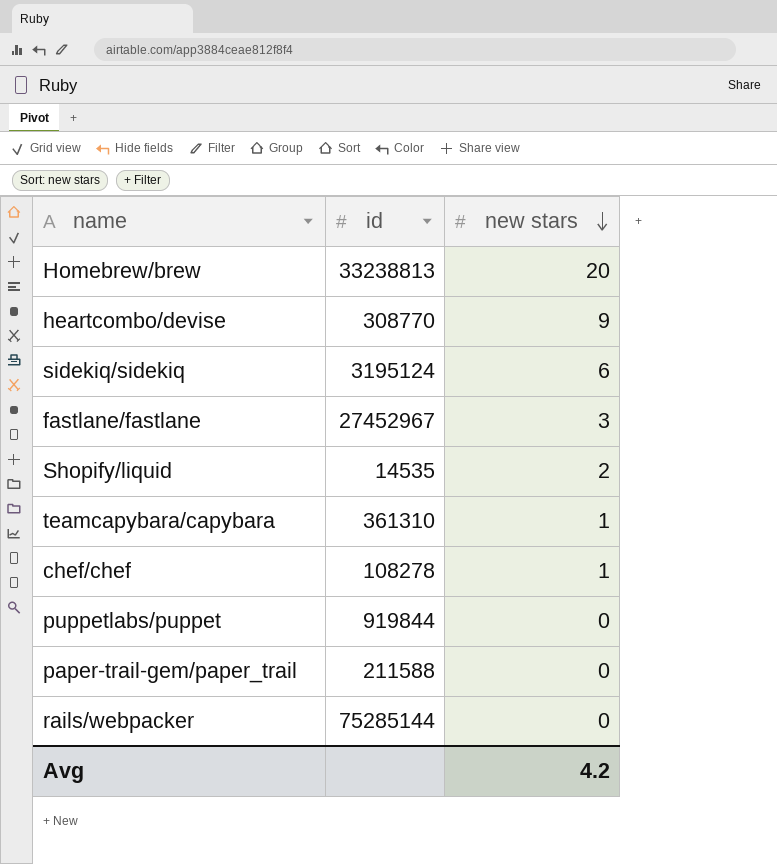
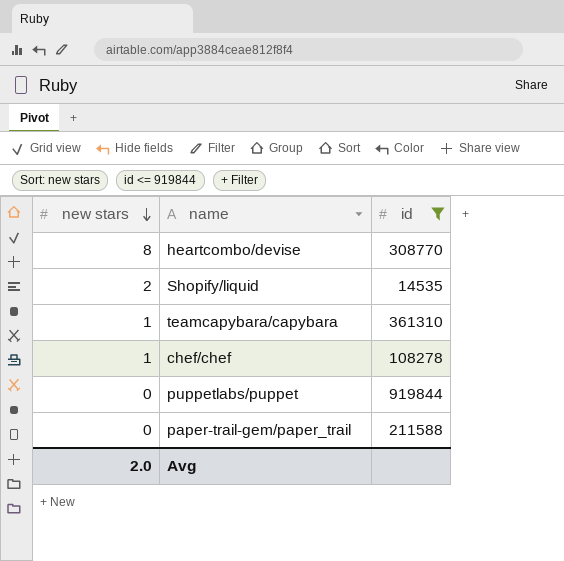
filter: none -> id <= 919844
column new stars | position: 3 -> 1
heartcombo/devise | new stars: 9 -> 8
Avg | new stars: 4.2 -> 2.0

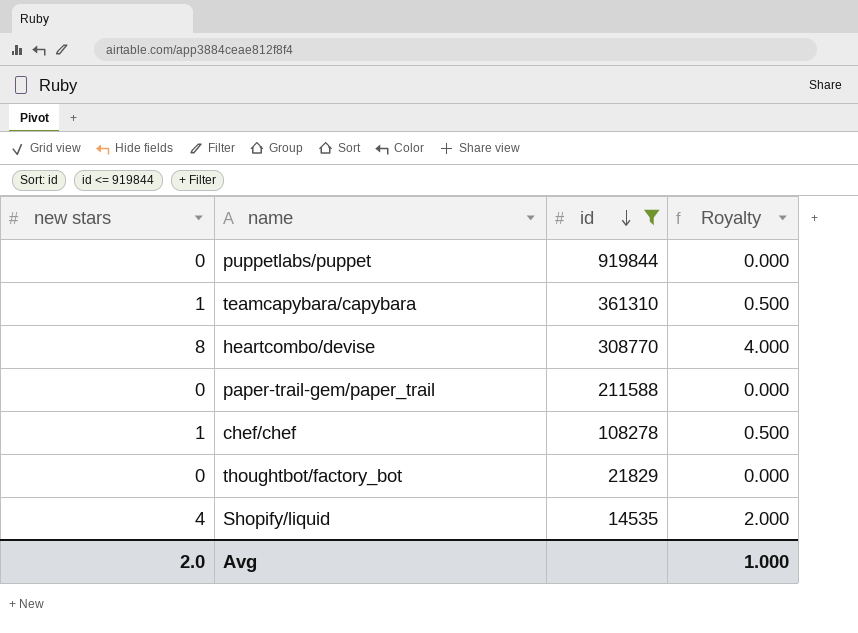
row order: new stars descending -> id descending
column Royalty | formula: none -> [new stars] * 0.5
row thoughtbot/factory_bot: none -> 0 | 21829 | 0.000
Shopify/liquid | new stars: 2 -> 4

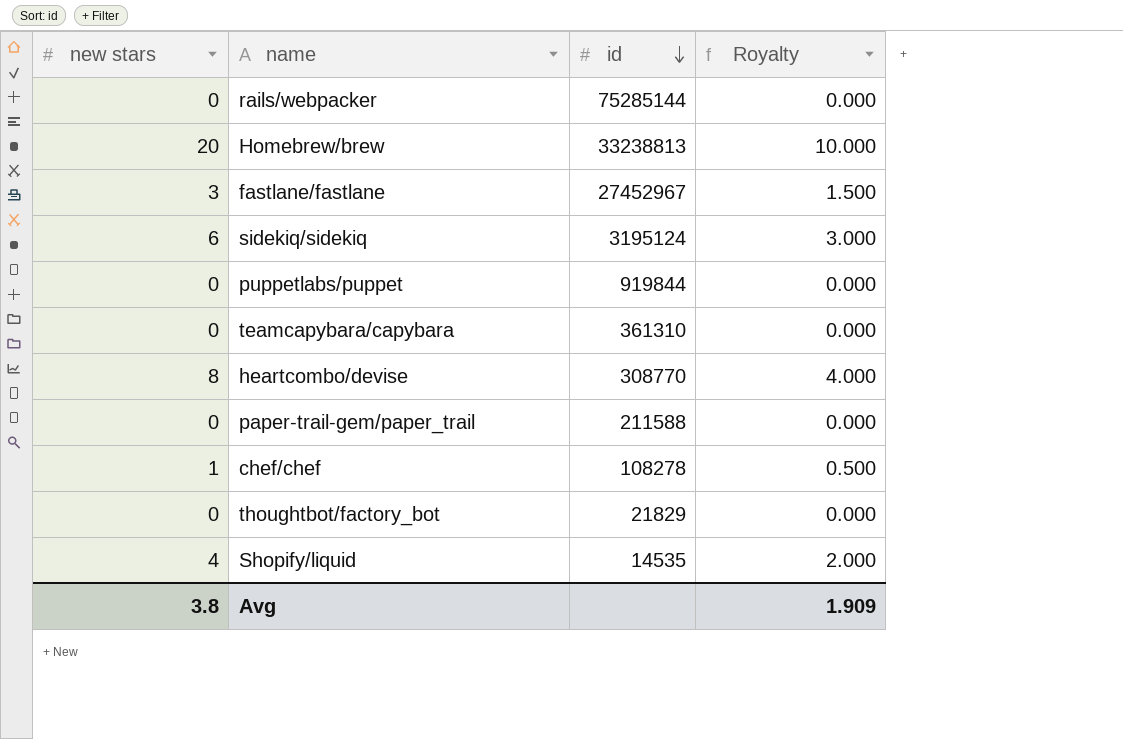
filter: id <= 919844 -> none
teamcapybara/capybara | new stars: 1 -> 0
teamcapybara/capybara | Royalty: 0.500 -> 0.000
Avg | new stars: 2.0 -> 3.8
Avg | Royalty: 1.000 -> 1.909

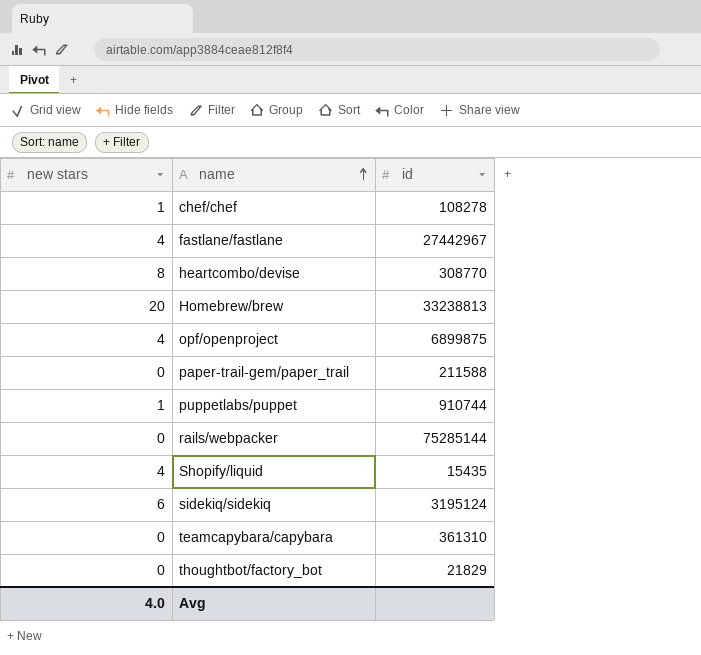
row order: id descending -> name ascending
column Royalty | formula: [new stars] * 0.5 -> none
fastlane/fastlane | new stars: 3 -> 4
fastlane/fastlane | id: 27452967 -> 27442967
row opf/openproject: none -> 4 | 6899875
puppetlabs/puppet | new stars: 0 -> 1
puppetlabs/puppet | id: 919844 -> 910744
Shopify/liquid | id: 14535 -> 15435
Avg | new stars: 3.8 -> 4.0

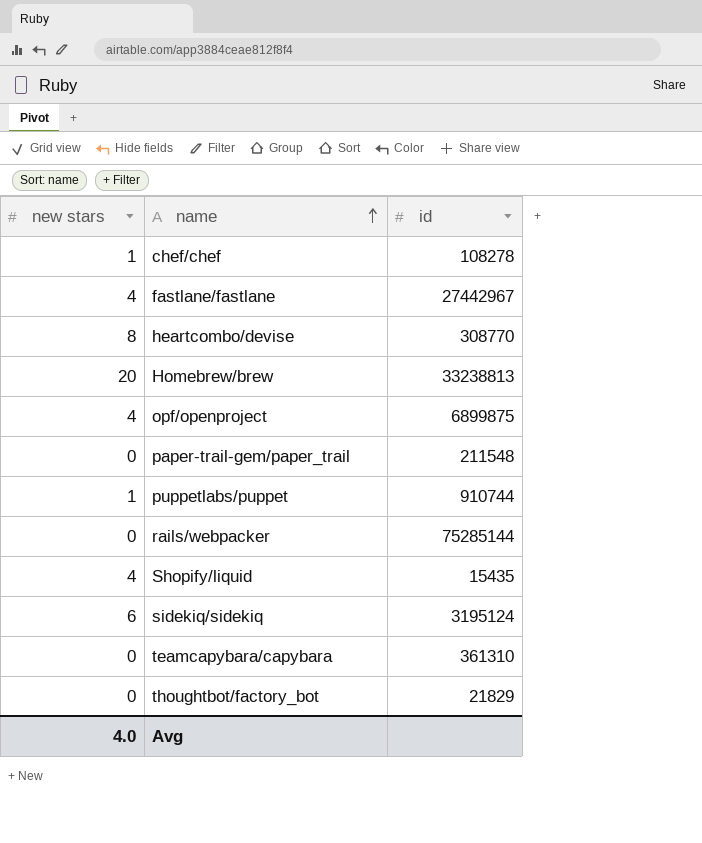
paper-trail-gem/paper_trail | id: 211588 -> 211548

